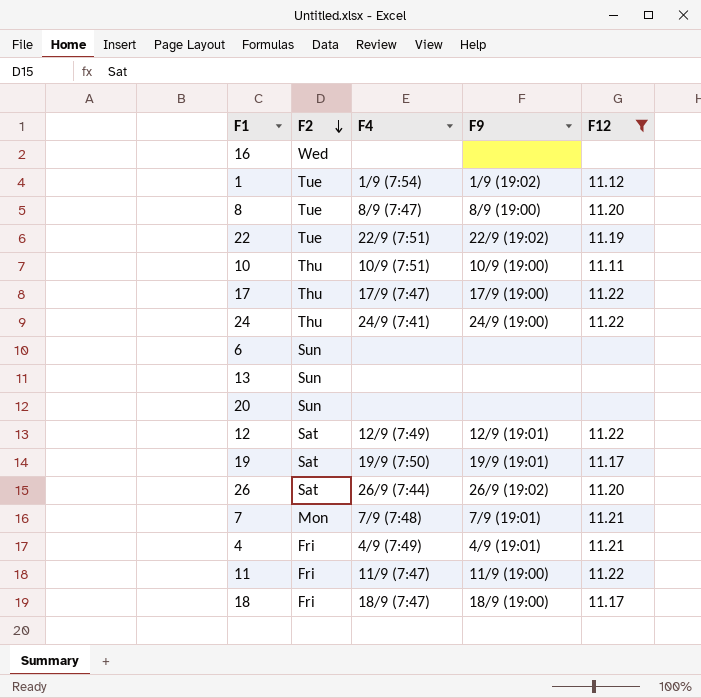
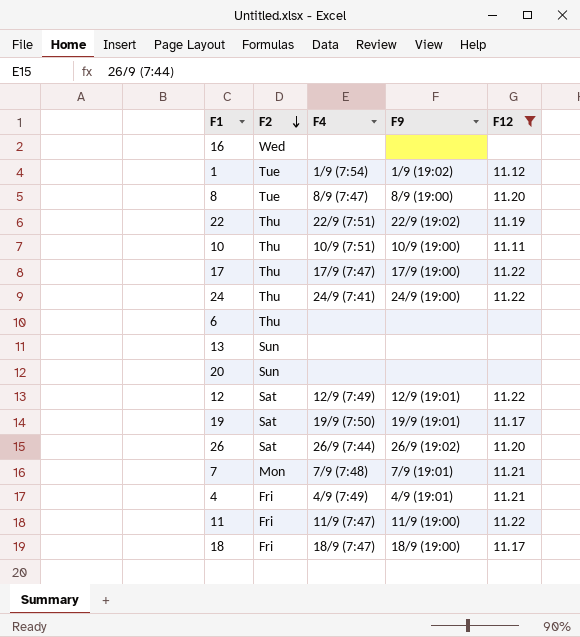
22 | F2: Tue -> Thu
6 | F2: Sun -> Thu

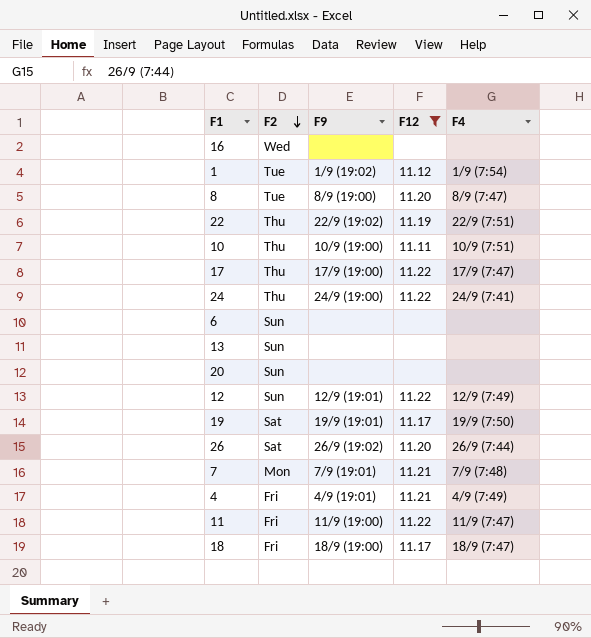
column F4 | position: 3 -> 5
6 | F2: Thu -> Sun
12 | F2: Sat -> Sun

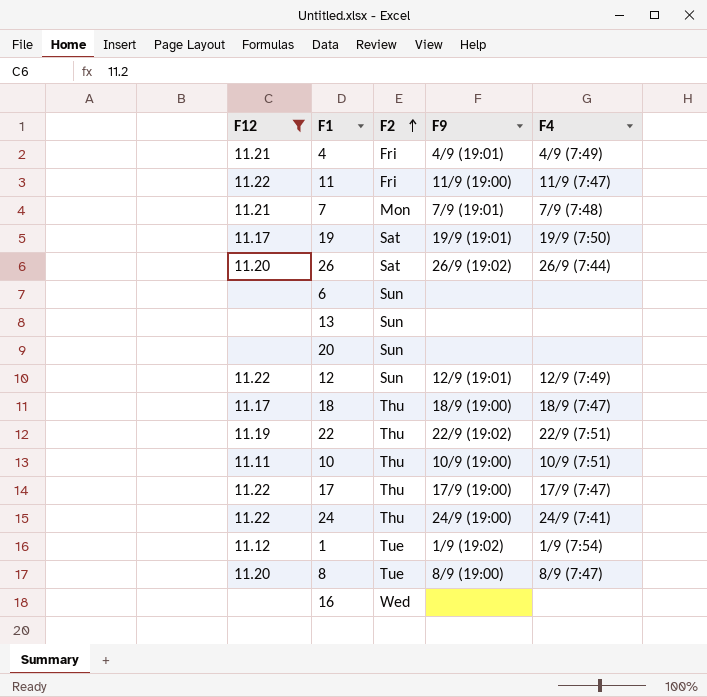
row order: F2 descending -> F2 ascending
column F12 | position: 4 -> 1
18 | F2: Fri -> Thu

